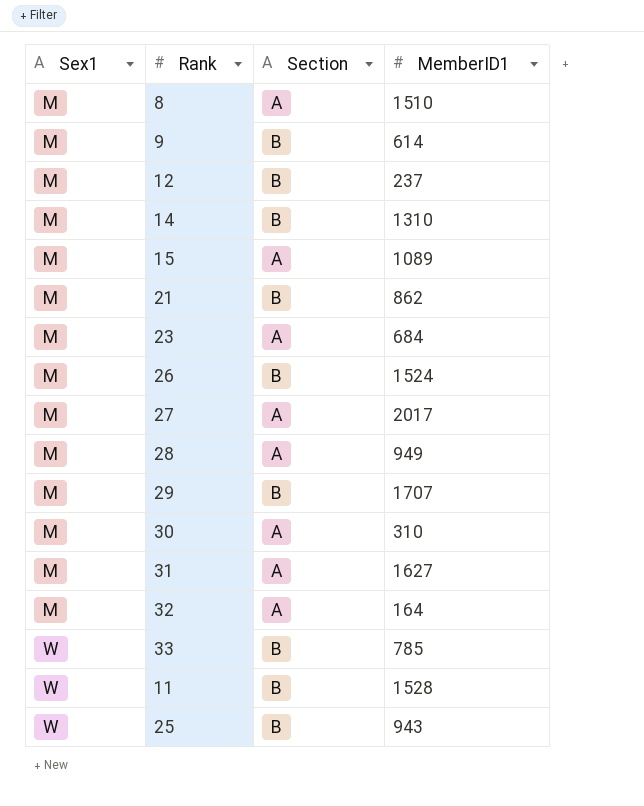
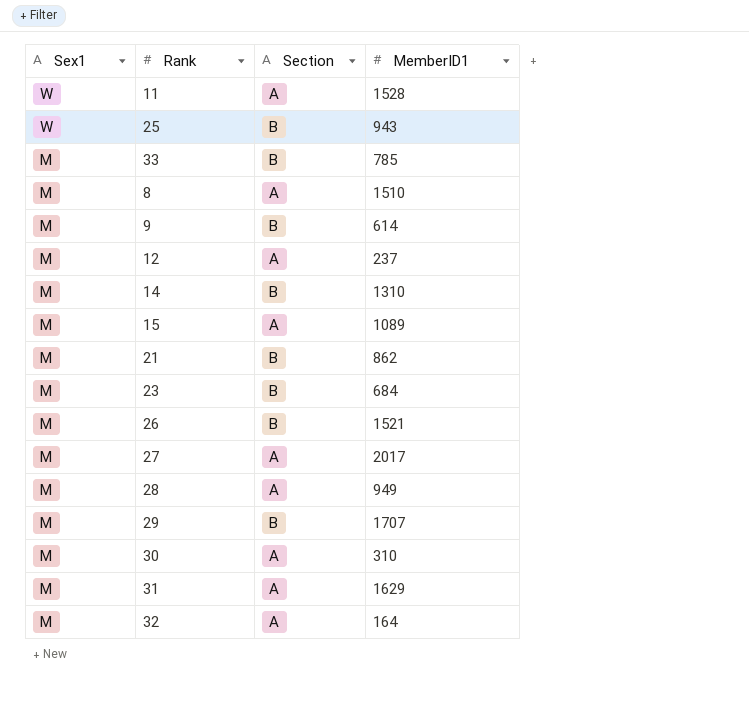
row order: Sex1 ascending -> Sex1 descending
11 | Section: B -> A
33 | Sex1: W -> M
12 | Section: B -> A
23 | Section: A -> B
26 | MemberID1: 1524 -> 1521
31 | MemberID1: 1627 -> 1629

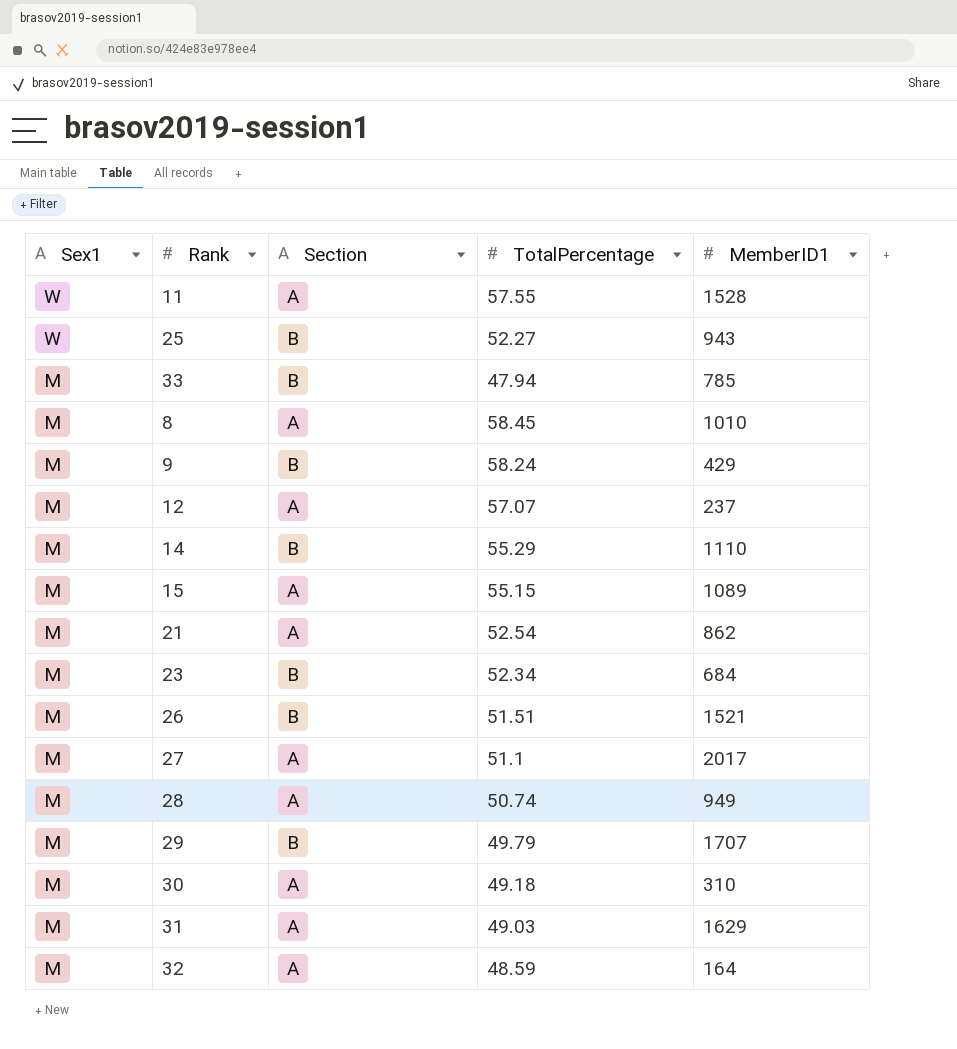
column TotalPercentage | position: none -> 4
8 | MemberID1: 1510 -> 1010
9 | MemberID1: 614 -> 429
14 | MemberID1: 1310 -> 1110
21 | Section: B -> A

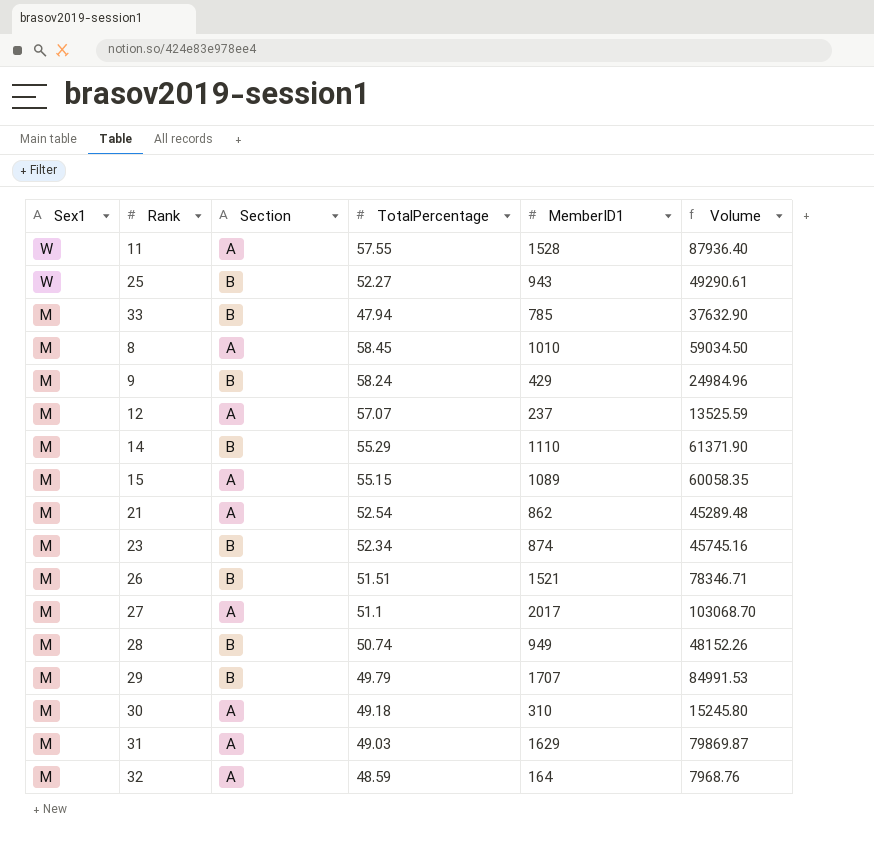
column Volume | formula: none -> [TotalPercentage] * [MemberID1]
23 | MemberID1: 684 -> 874
28 | Section: A -> B

